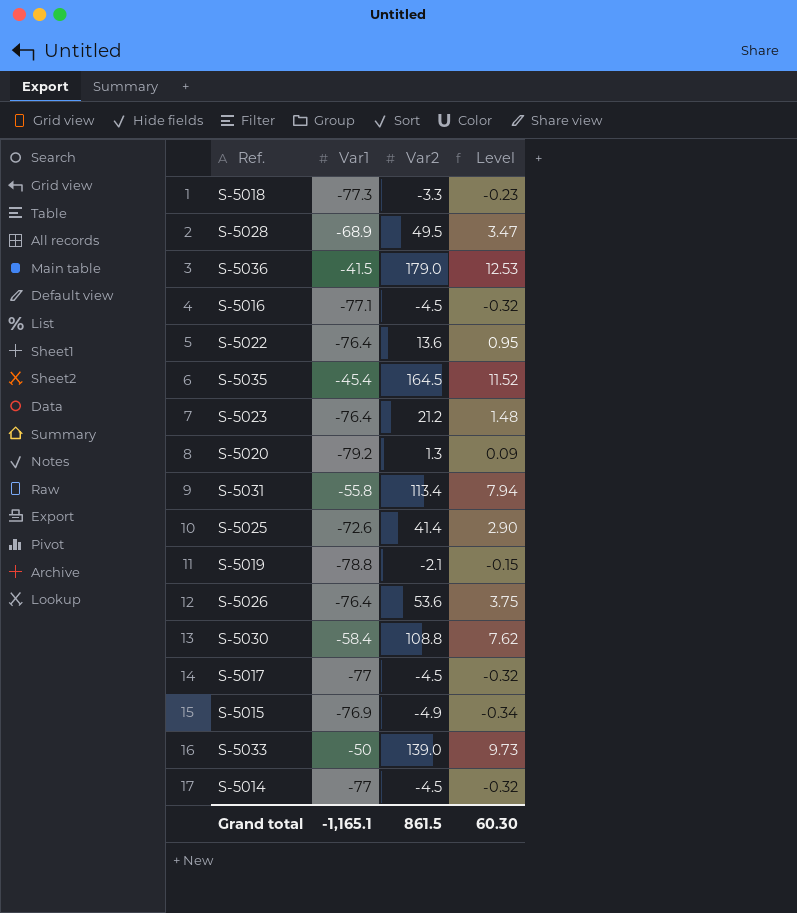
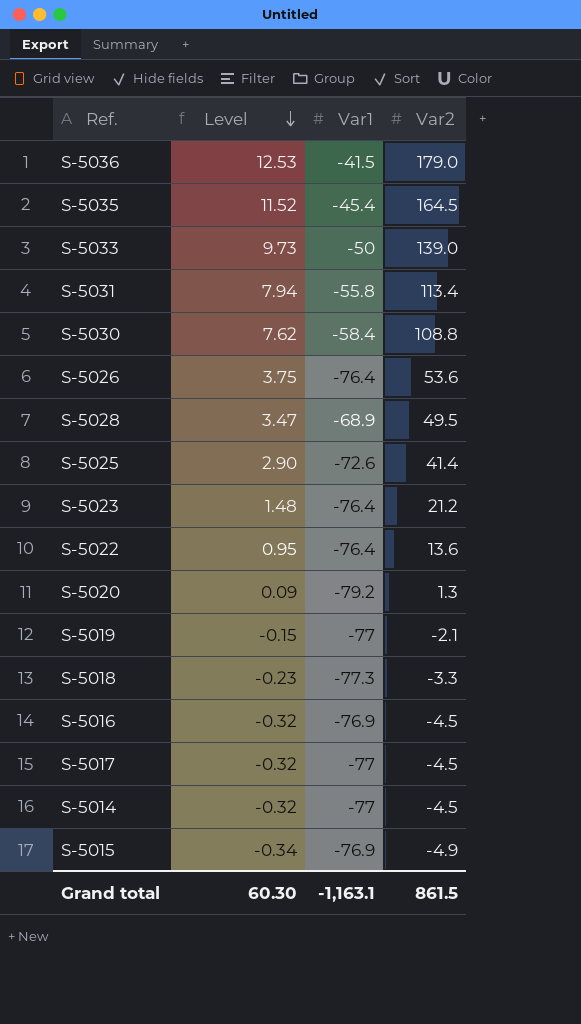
row order: none -> Level descending
column Level | position: 4 -> 2
S-5019 | Var1: -78.8 -> -77
S-5016 | Var1: -77.1 -> -76.9
Grand total | Var1: -1,165.1 -> -1,163.1

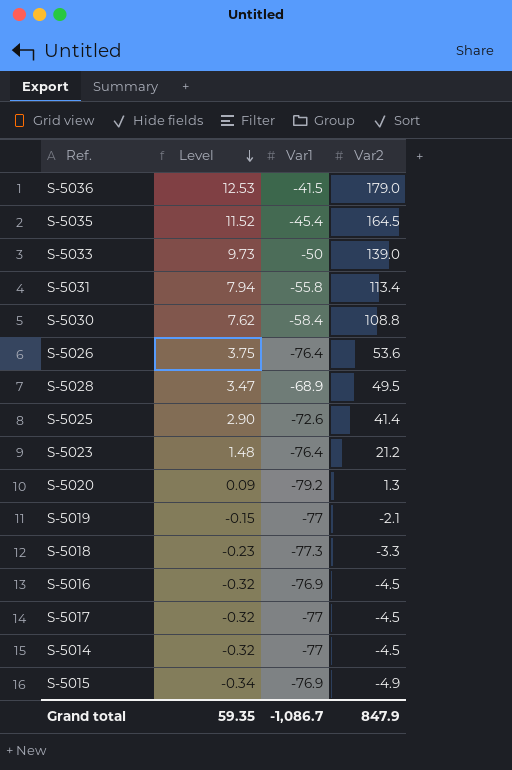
row S-5022: 0.95 | -76.4 | 13.6 -> none
Grand total | Level: 60.30 -> 59.35
Grand total | Var1: -1,163.1 -> -1,086.7
Grand total | Var2: 861.5 -> 847.9

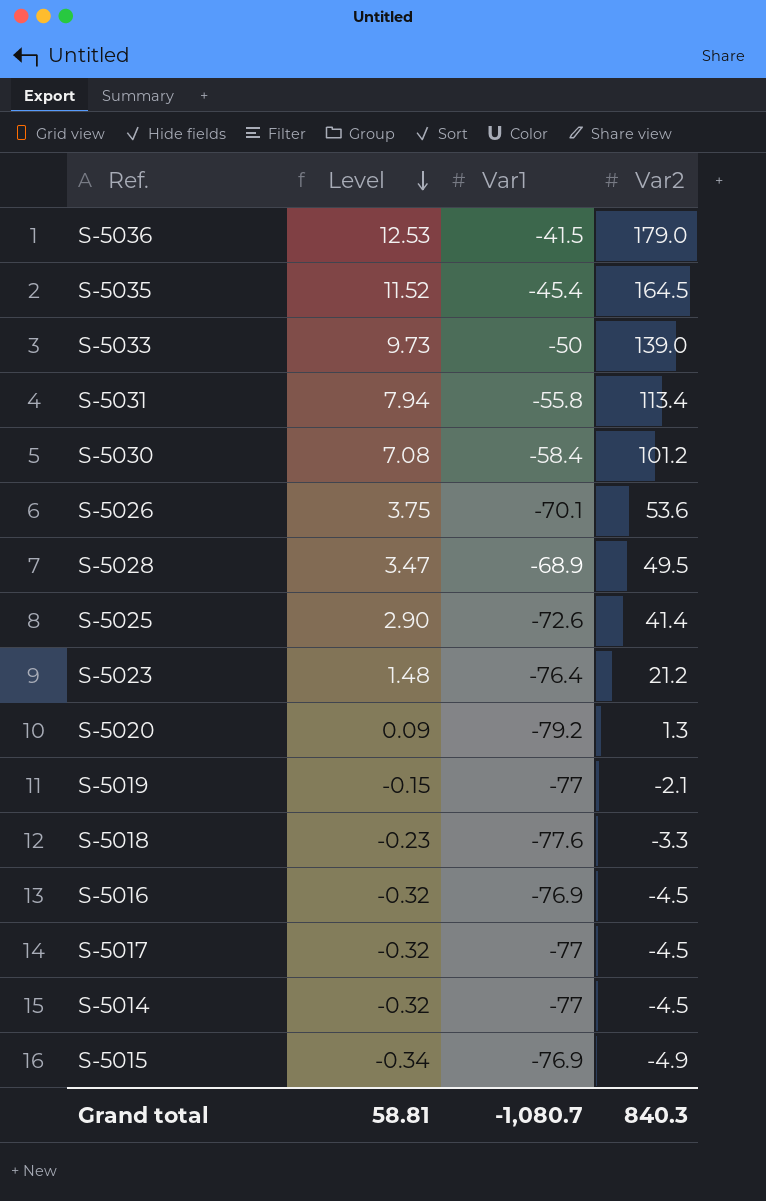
S-5030 | Level: 7.62 -> 7.08
S-5030 | Var2: 108.8 -> 101.2
S-5026 | Var1: -76.4 -> -70.1
S-5018 | Var1: -77.3 -> -77.6
Grand total | Level: 59.35 -> 58.81
Grand total | Var1: -1,086.7 -> -1,080.7
Grand total | Var2: 847.9 -> 840.3

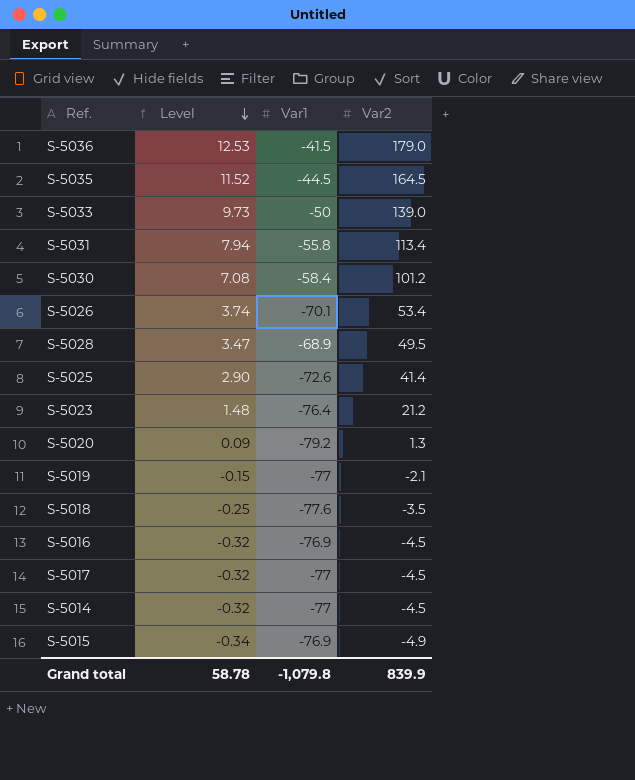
S-5035 | Var1: -45.4 -> -44.5
S-5026 | Level: 3.75 -> 3.74
S-5026 | Var2: 53.6 -> 53.4
S-5018 | Level: -0.23 -> -0.25
S-5018 | Var2: -3.3 -> -3.5
Grand total | Level: 58.81 -> 58.78
Grand total | Var1: -1,080.7 -> -1,079.8
Grand total | Var2: 840.3 -> 839.9

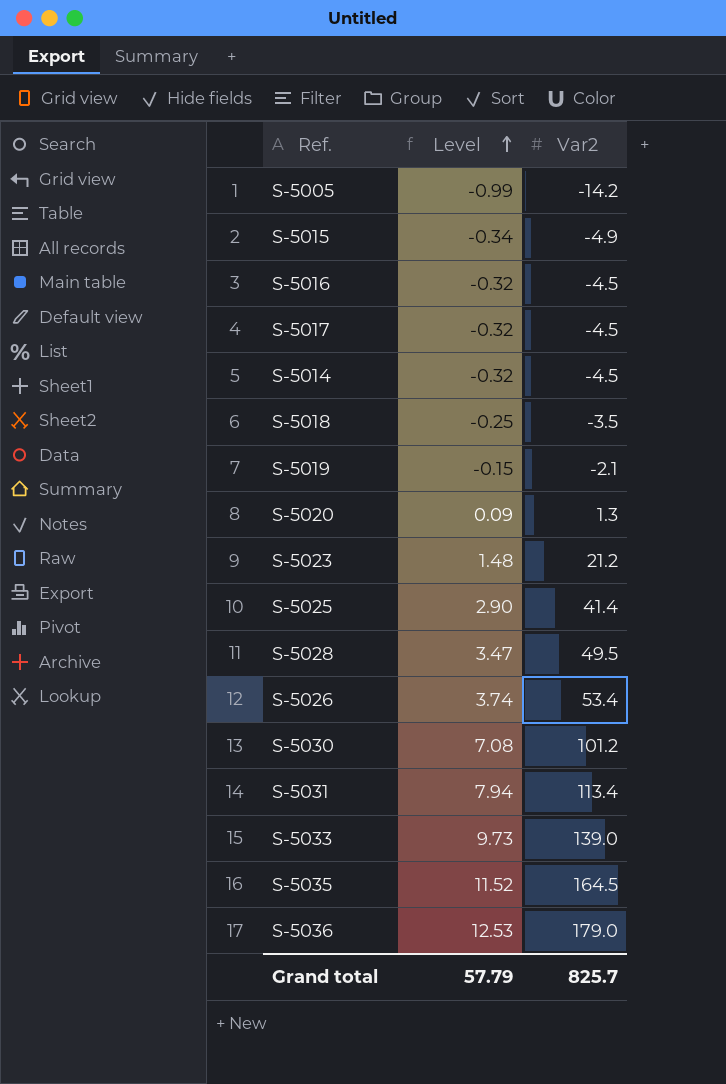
row order: Level descending -> Level ascending
column Var1 | position: 3 -> none
row S-5005: none -> -0.99 | -14.2
Grand total | Level: 58.78 -> 57.79
Grand total | Var2: 839.9 -> 825.7

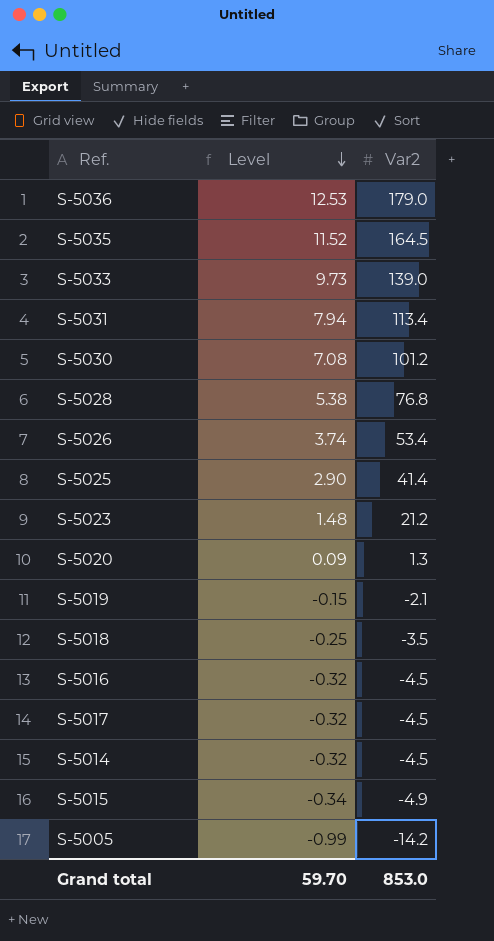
row order: Level ascending -> Level descending
S-5028 | Level: 3.47 -> 5.38
S-5028 | Var2: 49.5 -> 76.8
Grand total | Level: 57.79 -> 59.70
Grand total | Var2: 825.7 -> 853.0

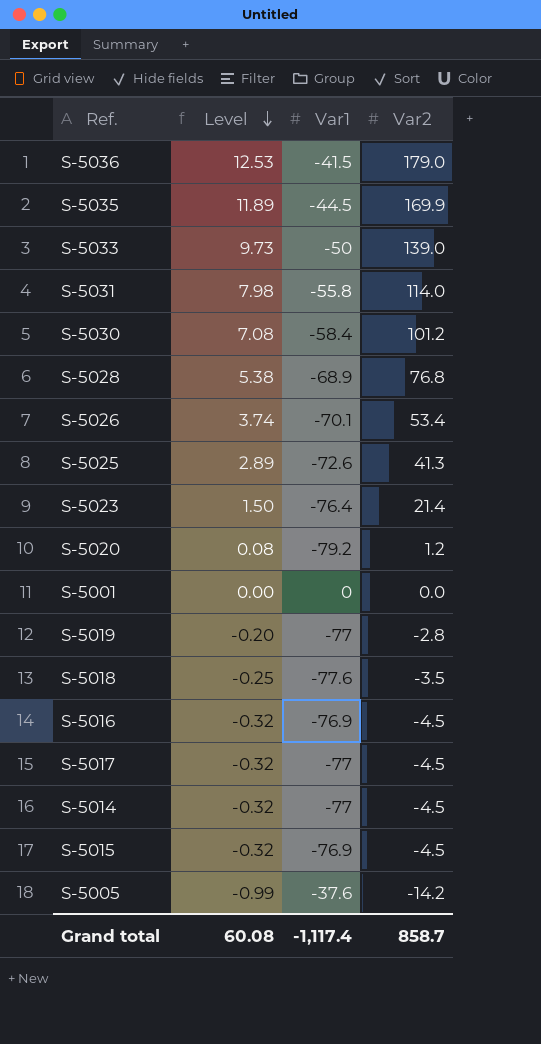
column Var1 | position: none -> 3
S-5035 | Level: 11.52 -> 11.89
S-5035 | Var2: 164.5 -> 169.9
S-5031 | Level: 7.94 -> 7.98
S-5031 | Var2: 113.4 -> 114.0
S-5025 | Level: 2.90 -> 2.89
S-5025 | Var2: 41.4 -> 41.3
S-5023 | Level: 1.48 -> 1.50
S-5023 | Var2: 21.2 -> 21.4
S-5020 | Level: 0.09 -> 0.08
S-5020 | Var2: 1.3 -> 1.2
row S-5001: none -> 0.00 | 0 | 0.0
S-5019 | Level: -0.15 -> -0.20
S-5019 | Var2: -2.1 -> -2.8
S-5015 | Level: -0.34 -> -0.32
S-5015 | Var2: -4.9 -> -4.5
Grand total | Level: 59.70 -> 60.08
Grand total | Var2: 853.0 -> 858.7

